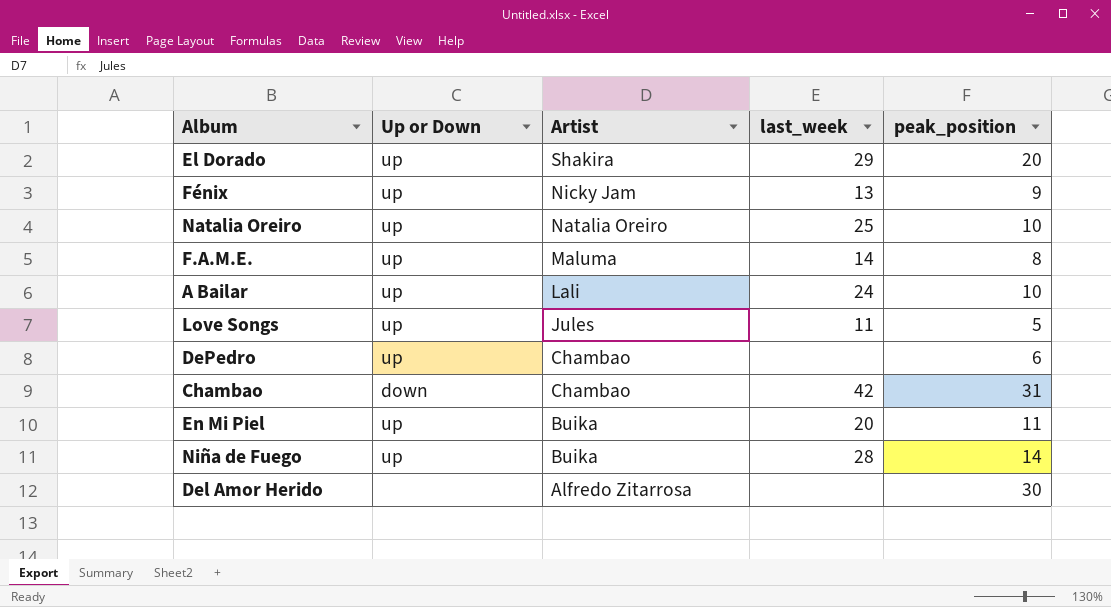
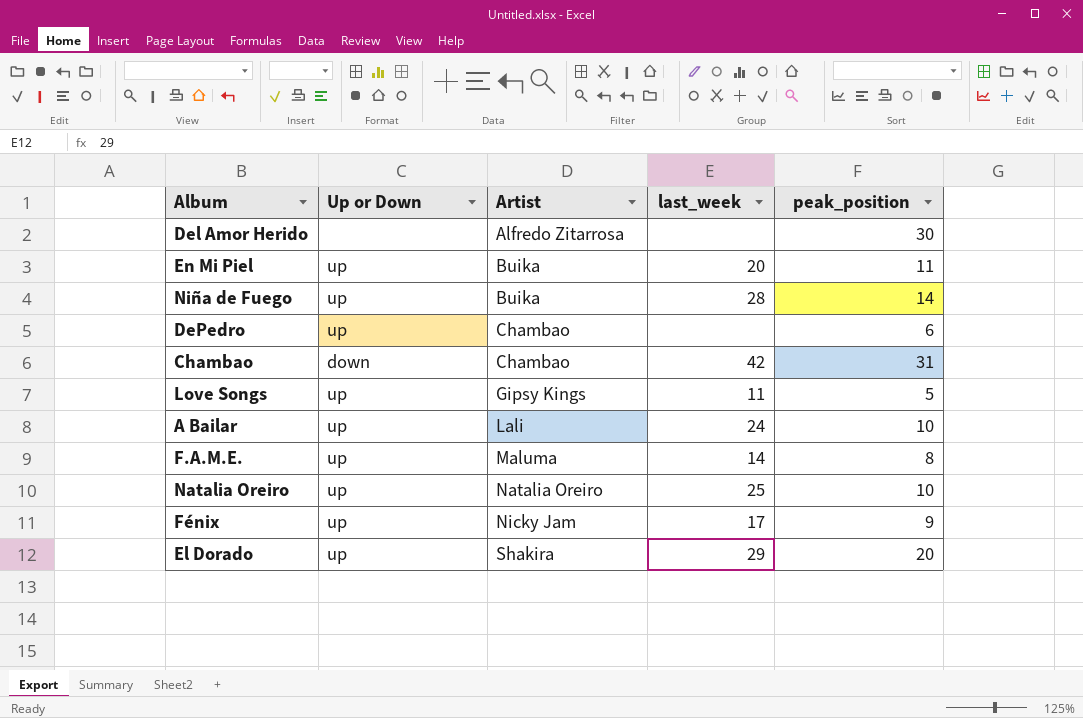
row order: Artist descending -> Artist ascending
Love Songs | Artist: Jules -> Gipsy Kings
Fénix | last_week: 13 -> 17

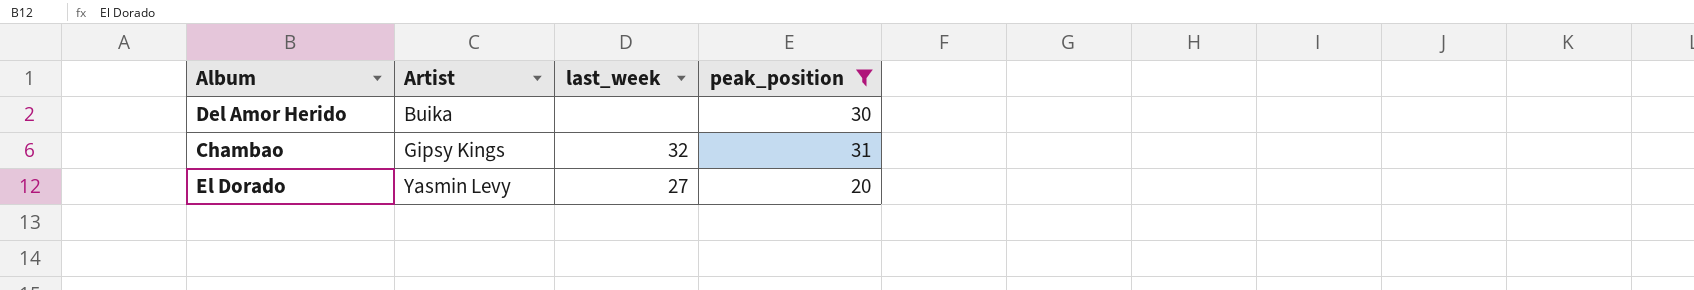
filter: none -> peak_position >= 20
column Up or Down | position: 2 -> none
Del Amor Herido | Artist: Alfredo Zitarrosa -> Buika
Chambao | Artist: Chambao -> Gipsy Kings
Chambao | last_week: 42 -> 32
El Dorado | Artist: Shakira -> Yasmin Levy
El Dorado | last_week: 29 -> 27

